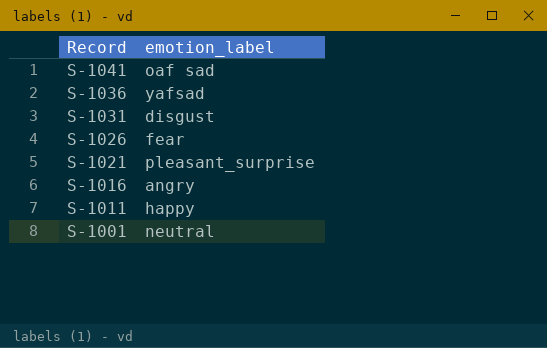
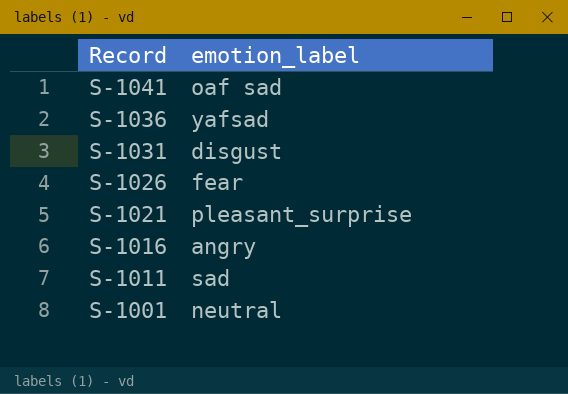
S-1011 | emotion_label: happy -> sad

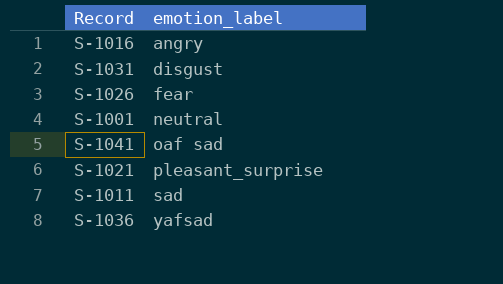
row order: Record descending -> emotion_label ascending

